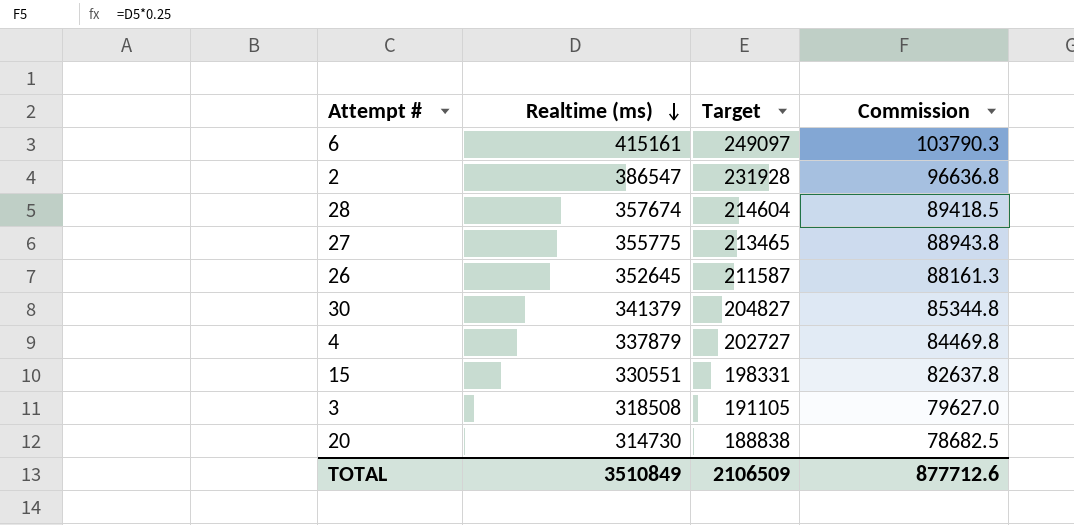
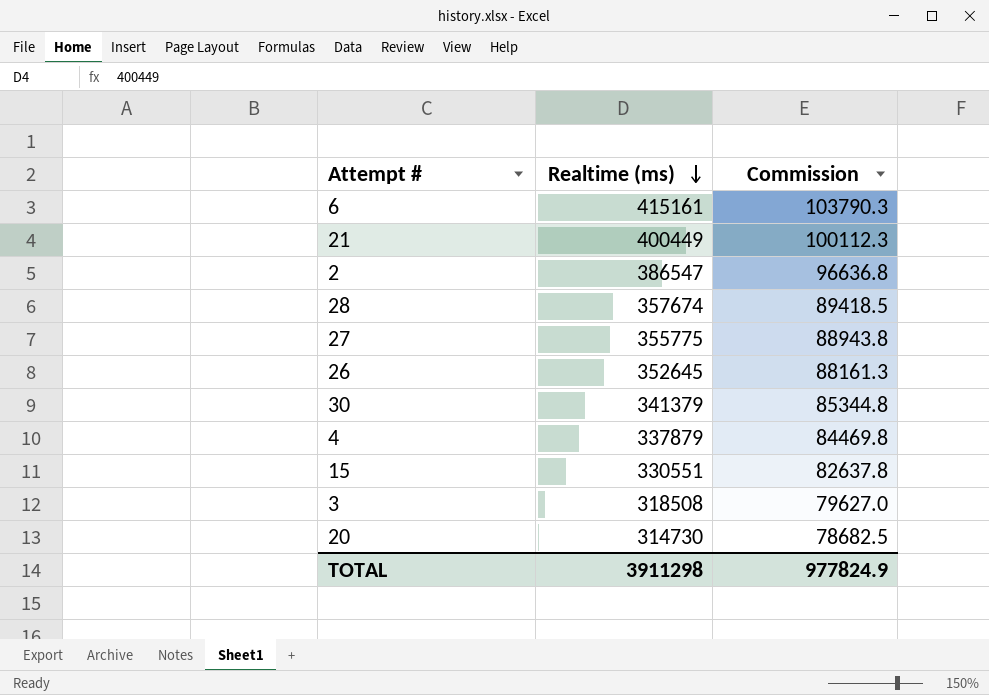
column Target | formula: [Realtime (ms)] * 0.6 -> none
row 21: none -> 400449 | 100112.3
TOTAL | Realtime (ms): 3510849 -> 3911298
TOTAL | Commission: 877712.6 -> 977824.9

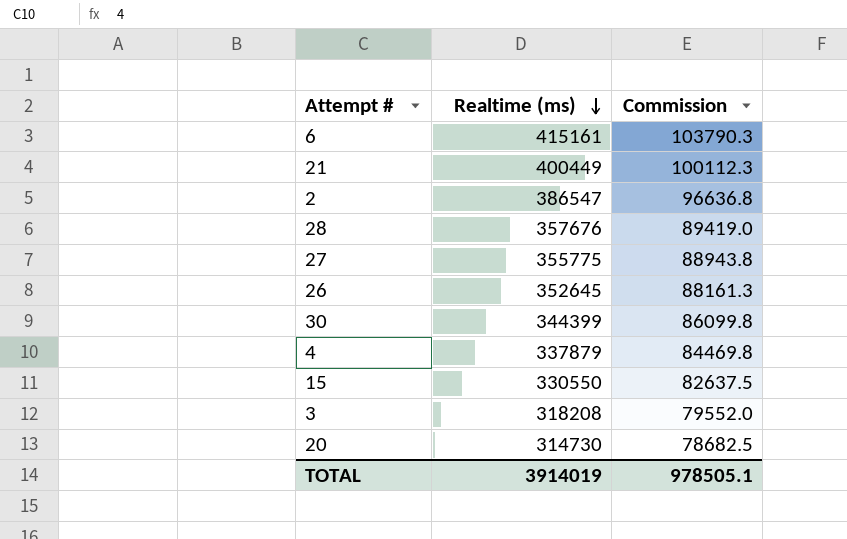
28 | Realtime (ms): 357674 -> 357676
28 | Commission: 89418.5 -> 89419.0
30 | Realtime (ms): 341379 -> 344399
30 | Commission: 85344.8 -> 86099.8
15 | Realtime (ms): 330551 -> 330550
15 | Commission: 82637.8 -> 82637.5
3 | Realtime (ms): 318508 -> 318208
3 | Commission: 79627.0 -> 79552.0
TOTAL | Realtime (ms): 3911298 -> 3914019
TOTAL | Commission: 977824.9 -> 978505.1

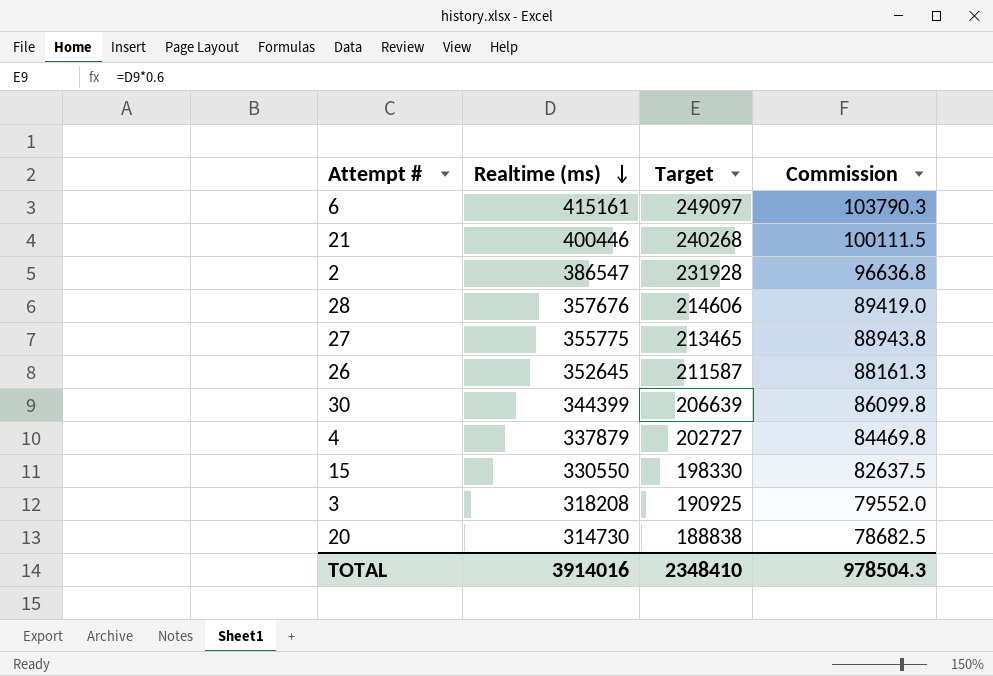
column Target | formula: none -> [Realtime (ms)] * 0.6
21 | Realtime (ms): 400449 -> 400446
21 | Commission: 100112.3 -> 100111.5
TOTAL | Realtime (ms): 3914019 -> 3914016
TOTAL | Commission: 978505.1 -> 978504.3

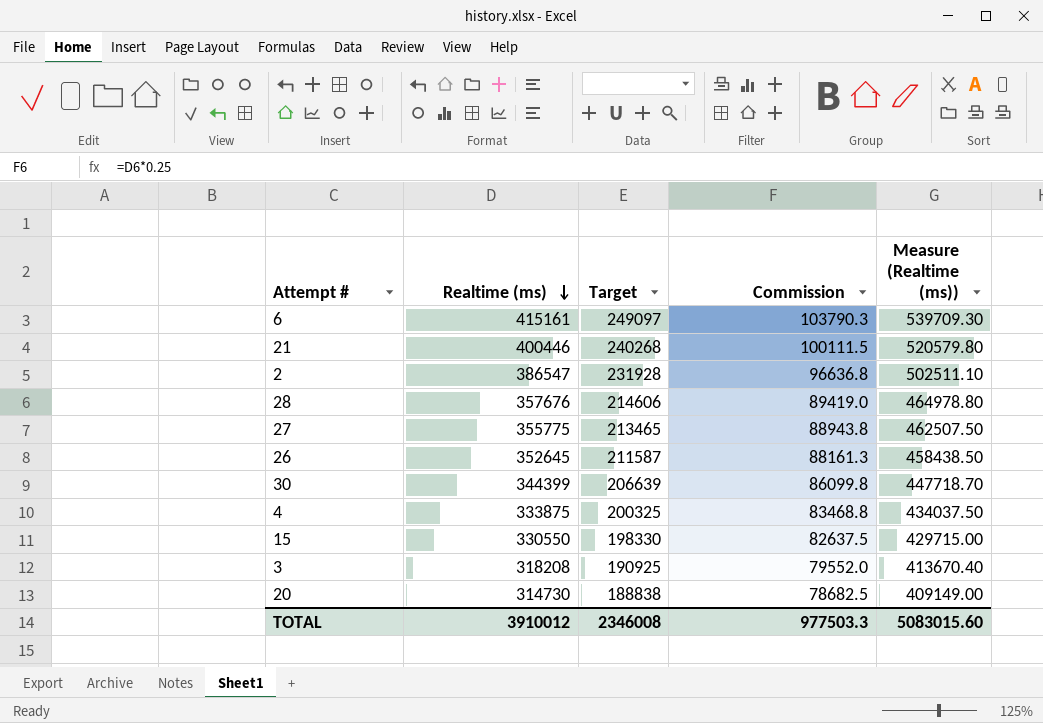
column Measure (Realtime (ms)) | formula: none -> [Realtime (ms)] * 1.3
4 | Realtime (ms): 337879 -> 333875
4 | Target: 202727 -> 200325
4 | Commission: 84469.8 -> 83468.8
TOTAL | Realtime (ms): 3914016 -> 3910012
TOTAL | Target: 2348410 -> 2346008
TOTAL | Commission: 978504.3 -> 977503.3

